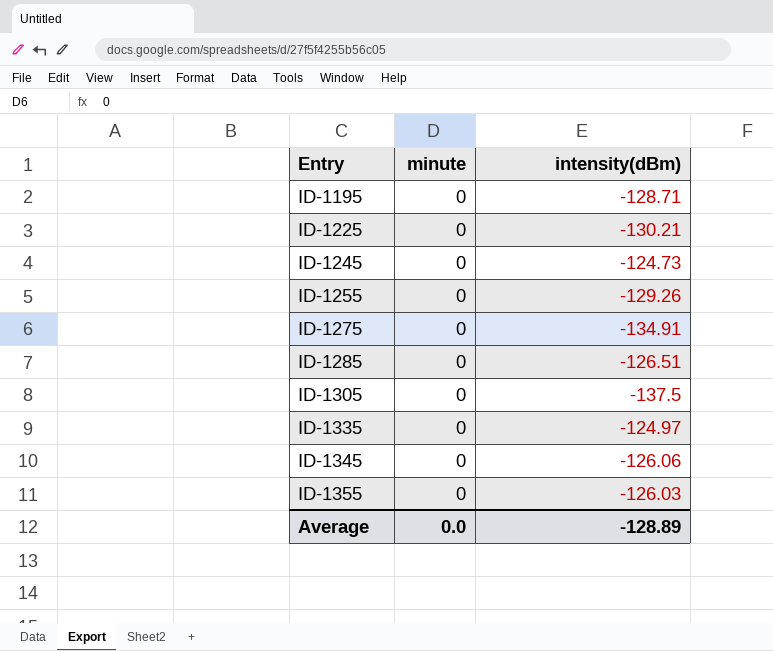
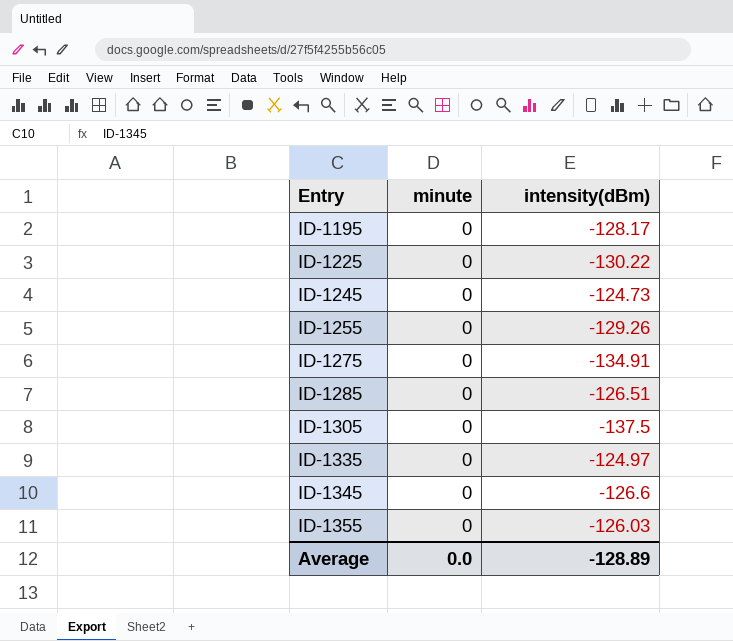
ID-1195 | intensity(dBm): -128.71 -> -128.17
ID-1225 | intensity(dBm): -130.21 -> -130.22
ID-1345 | intensity(dBm): -126.06 -> -126.6

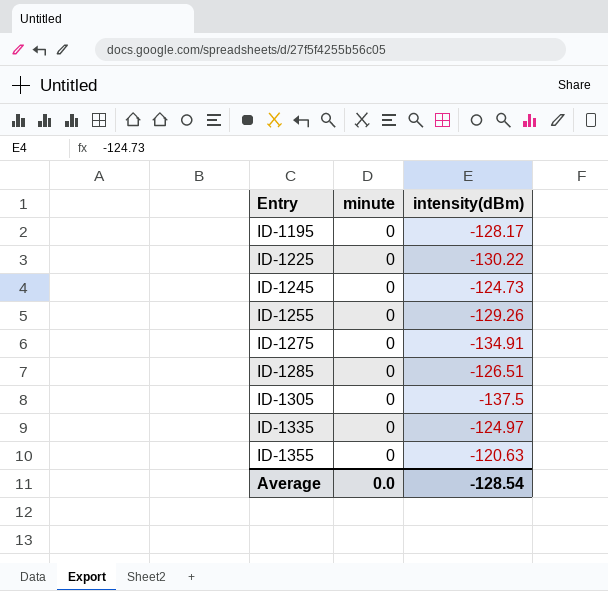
row ID-1345: 0 | -126.6 -> none
ID-1355 | intensity(dBm): -126.03 -> -120.63
Average | intensity(dBm): -128.89 -> -128.54

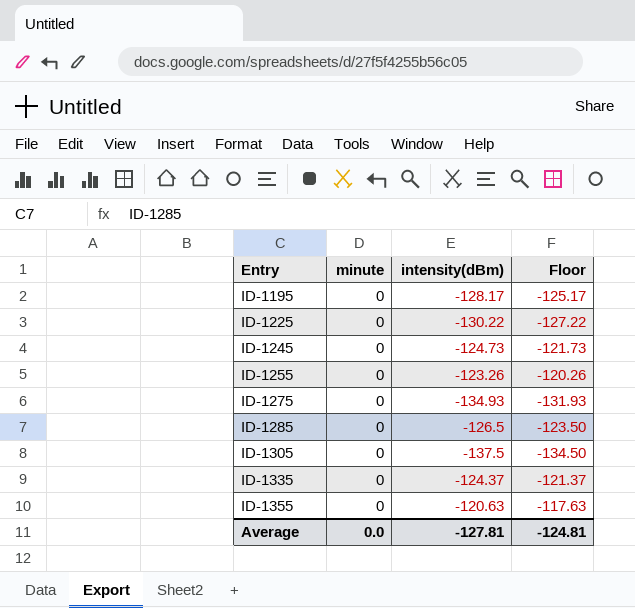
column Floor | formula: none -> [intensity(dBm)] + 3
ID-1255 | intensity(dBm): -129.26 -> -123.26
ID-1275 | intensity(dBm): -134.91 -> -134.93
ID-1285 | intensity(dBm): -126.51 -> -126.5
ID-1335 | intensity(dBm): -124.97 -> -124.37
Average | intensity(dBm): -128.54 -> -127.81

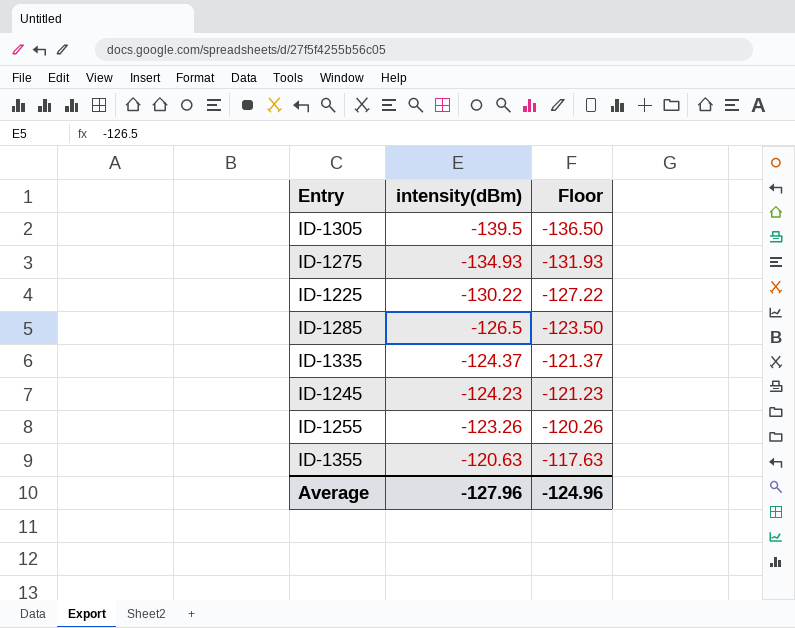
row order: Entry ascending -> intensity(dBm) ascending
column minute | position: 2 -> none
row ID-1195: 0 | -128.17 | -125.17 -> none
ID-1305 | intensity(dBm): -137.5 -> -139.5
ID-1305 | Floor: -134.50 -> -136.50
ID-1245 | intensity(dBm): -124.73 -> -124.23
ID-1245 | Floor: -121.73 -> -121.23
Average | intensity(dBm): -127.81 -> -127.96
Average | Floor: -124.81 -> -124.96

